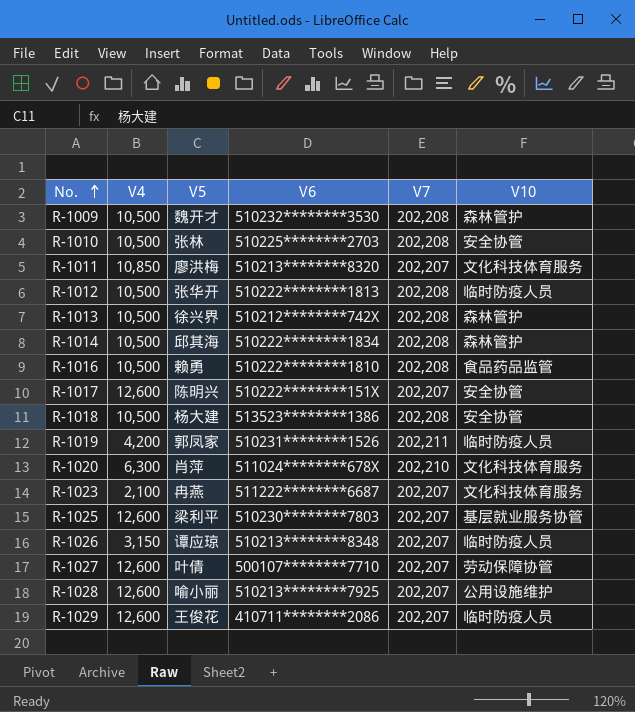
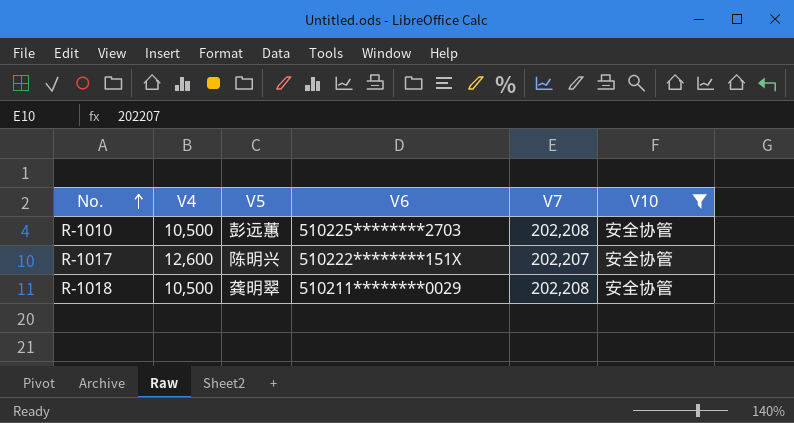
filter: none -> V10 = 安全协管
R-1010 | V5: 张林 -> 彭远蕙
R-1018 | V5: 杨大建 -> 龚明翠
R-1018 | V6: 513523********1386 -> 510211********0029

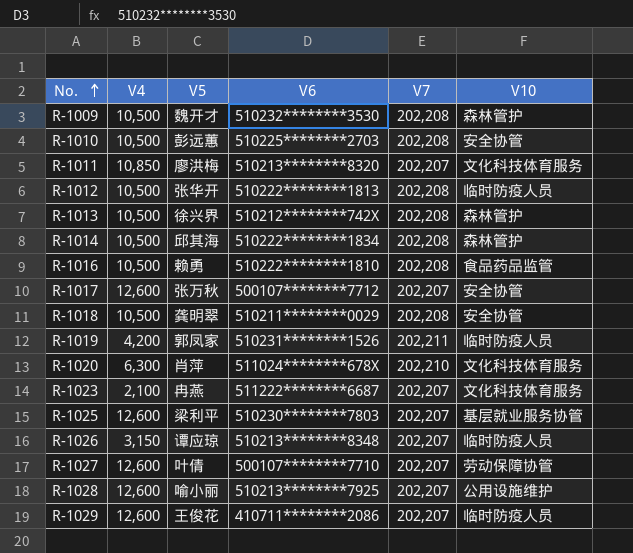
filter: V10 = 安全协管 -> none
R-1017 | V5: 陈明兴 -> 张万秋
R-1017 | V6: 510222********151X -> 500107********7712

